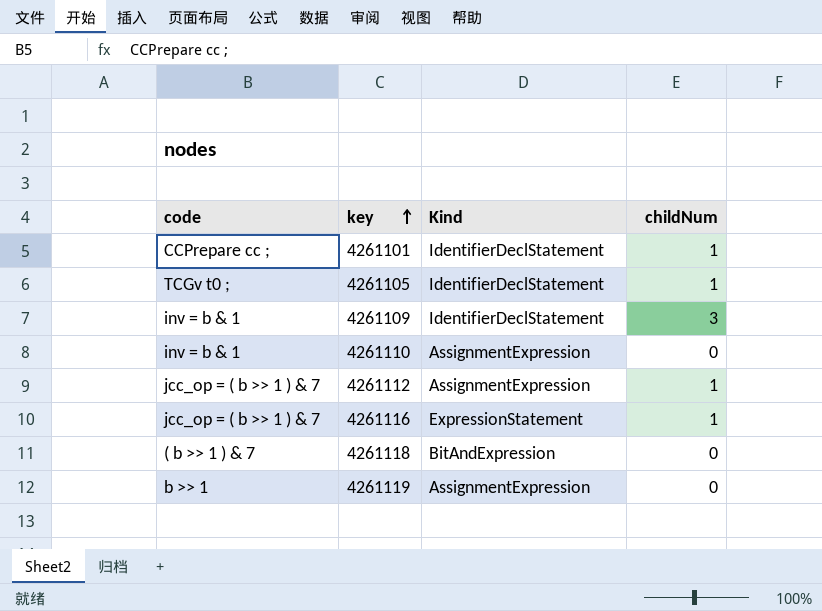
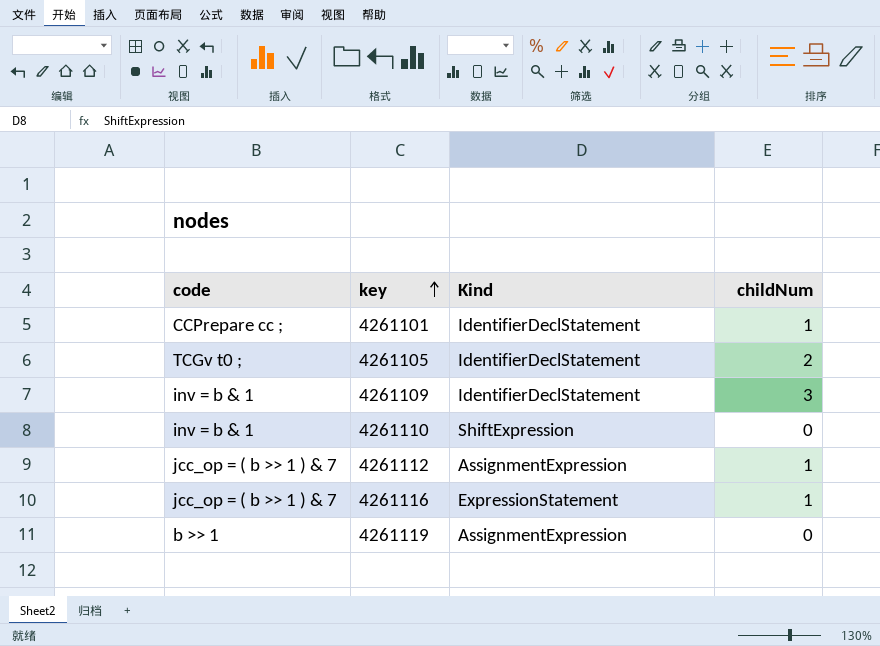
row 4261118: ( b >> 1 ) & 7 | BitAndExpression | 0 -> none
4261105 | childNum: 1 -> 2
4261110 | Kind: AssignmentExpression -> ShiftExpression

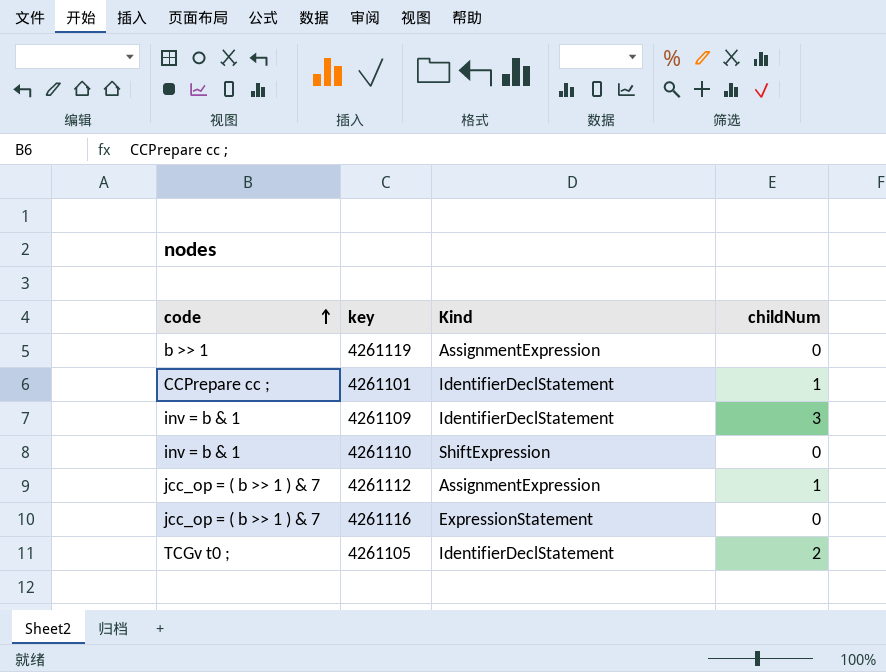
row order: key ascending -> code ascending
4261116 | childNum: 1 -> 0

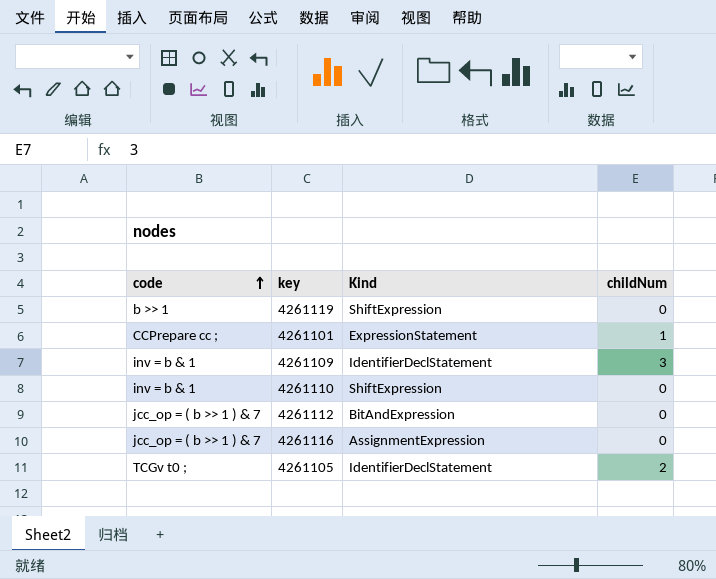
4261119 | Kind: AssignmentExpression -> ShiftExpression
4261101 | Kind: IdentifierDeclStatement -> ExpressionStatement
4261112 | Kind: AssignmentExpression -> BitAndExpression
4261112 | childNum: 1 -> 0
4261116 | Kind: ExpressionStatement -> AssignmentExpression

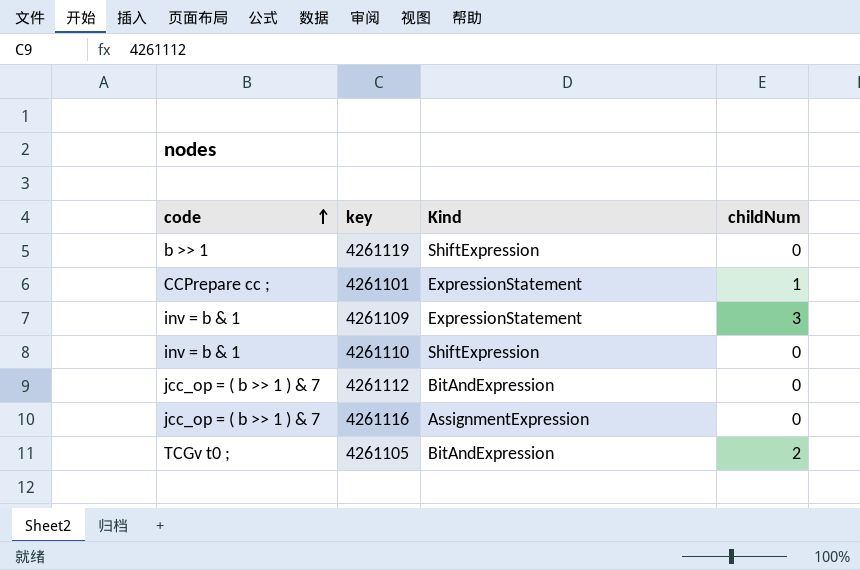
4261109 | Kind: IdentifierDeclStatement -> ExpressionStatement
4261105 | Kind: IdentifierDeclStatement -> BitAndExpression

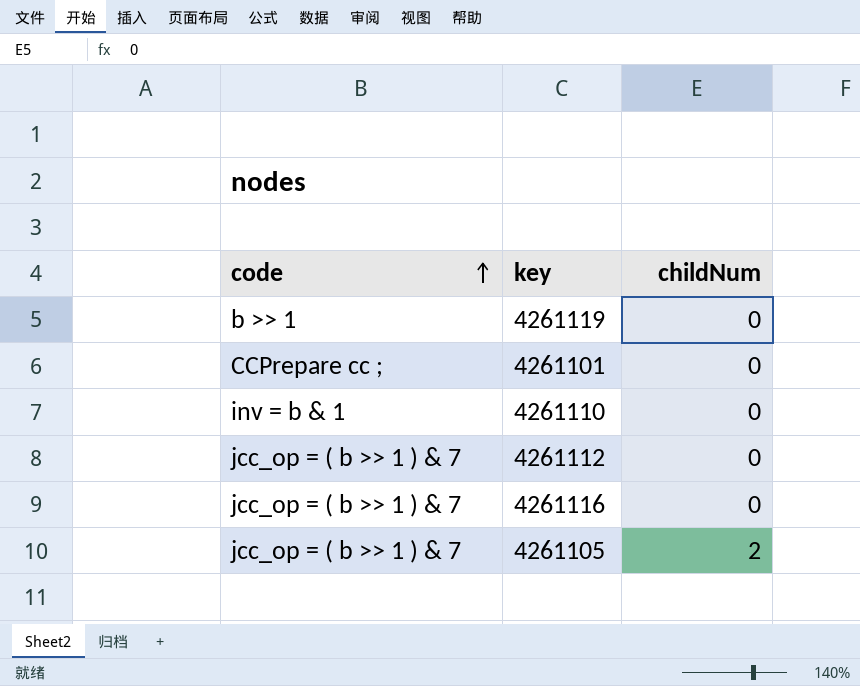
column Kind | position: 3 -> none
row 4261109: inv = b & 1 | ExpressionStatement | 3 -> none
4261101 | childNum: 1 -> 0
4261105 | code: TCGv t0 ; -> jcc_op = ( b >> 1 ) & 7

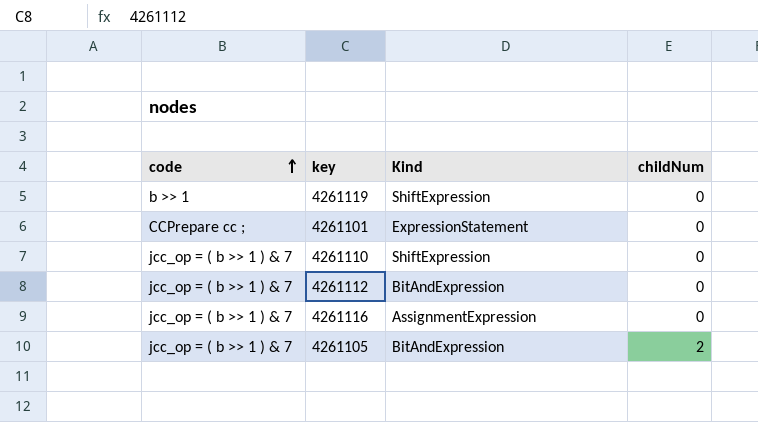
column Kind | position: none -> 3
4261110 | code: inv = b & 1 -> jcc_op = ( b >> 1 ) & 7

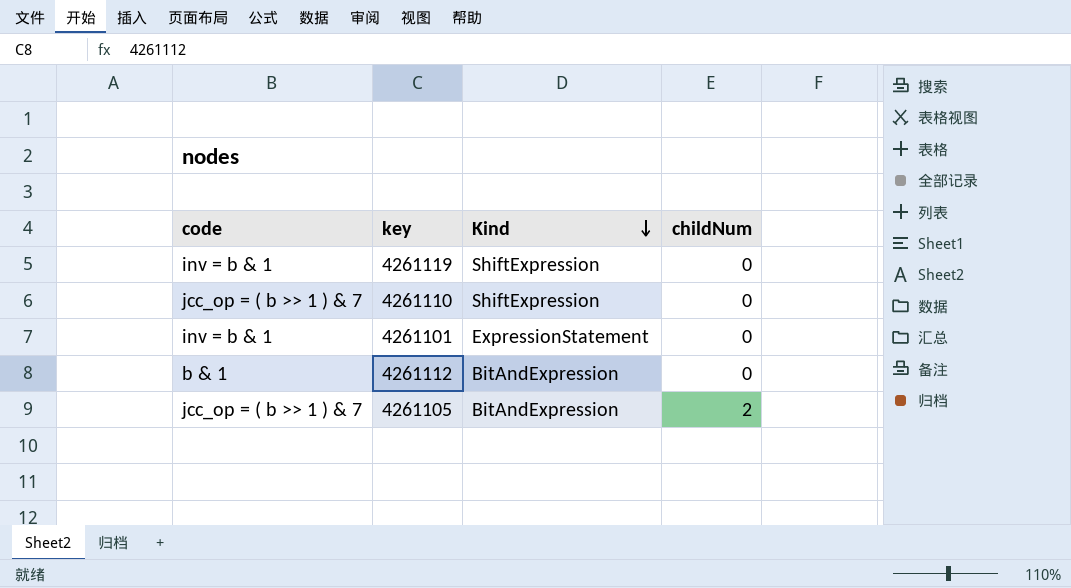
row order: code ascending -> Kind descending
row 4261116: jcc_op = ( b >> 1 ) & 7 | AssignmentExpression | 0 -> none
4261119 | code: b >> 1 -> inv = b & 1
4261101 | code: CCPrepare cc ; -> inv = b & 1
4261112 | code: jcc_op = ( b >> 1 ) & 7 -> b & 1

